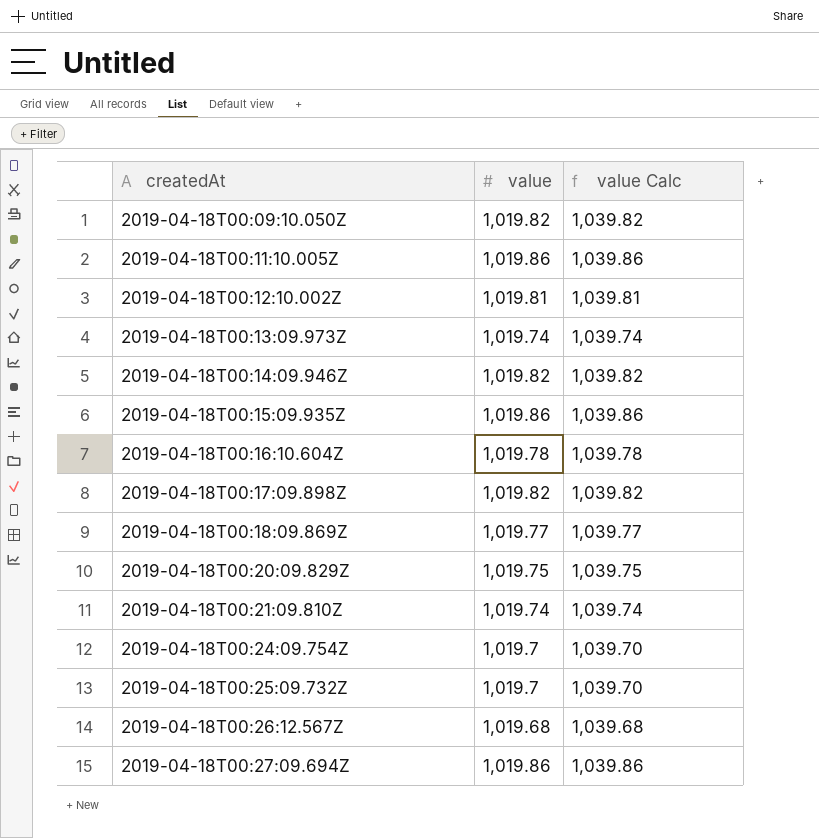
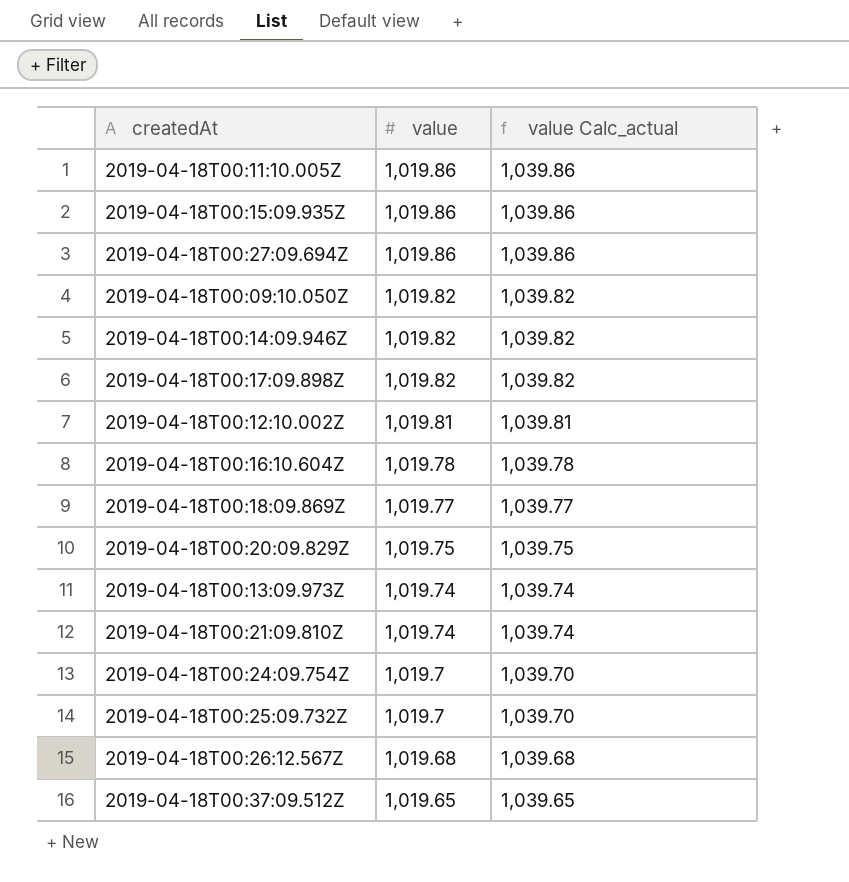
row order: createdAt ascending -> value descending
column name: value Calc -> value Calc_actual
row 2019-04-18T00:37:09.512Z: none -> 1,019.65 | 1,039.65

